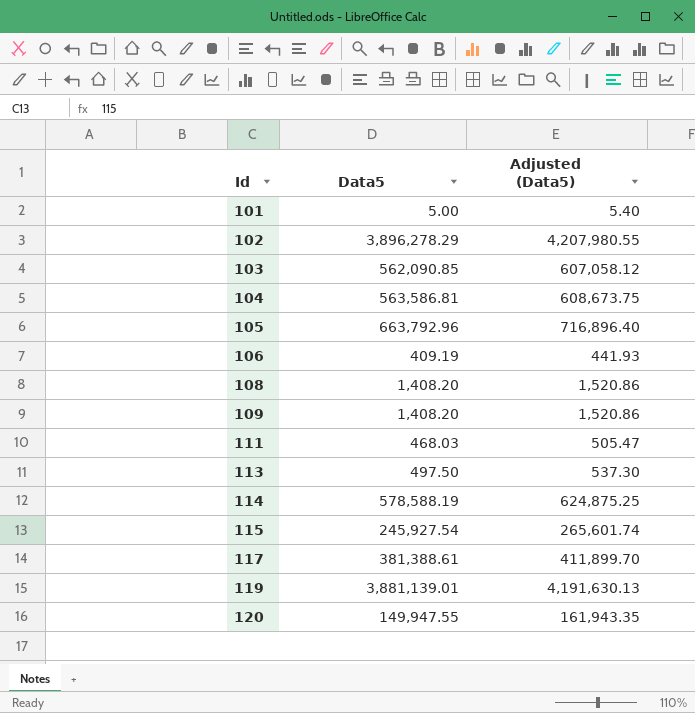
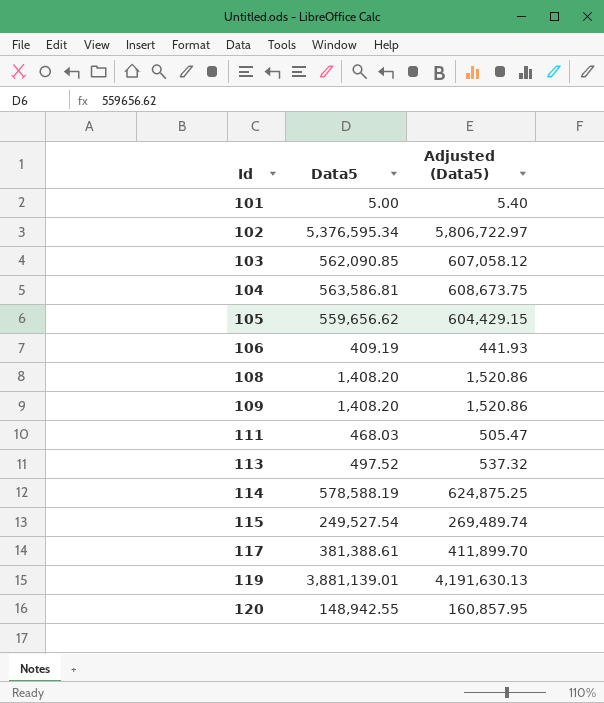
102 | Data5: 3,896,278.29 -> 5,376,595.34
102 | Adjusted (Data5): 4,207,980.55 -> 5,806,722.97
105 | Data5: 663,792.96 -> 559,656.62
105 | Adjusted (Data5): 716,896.40 -> 604,429.15
113 | Data5: 497.50 -> 497.52
113 | Adjusted (Data5): 537.30 -> 537.32
115 | Data5: 245,927.54 -> 249,527.54
115 | Adjusted (Data5): 265,601.74 -> 269,489.74
120 | Data5: 149,947.55 -> 148,942.55
120 | Adjusted (Data5): 161,943.35 -> 160,857.95

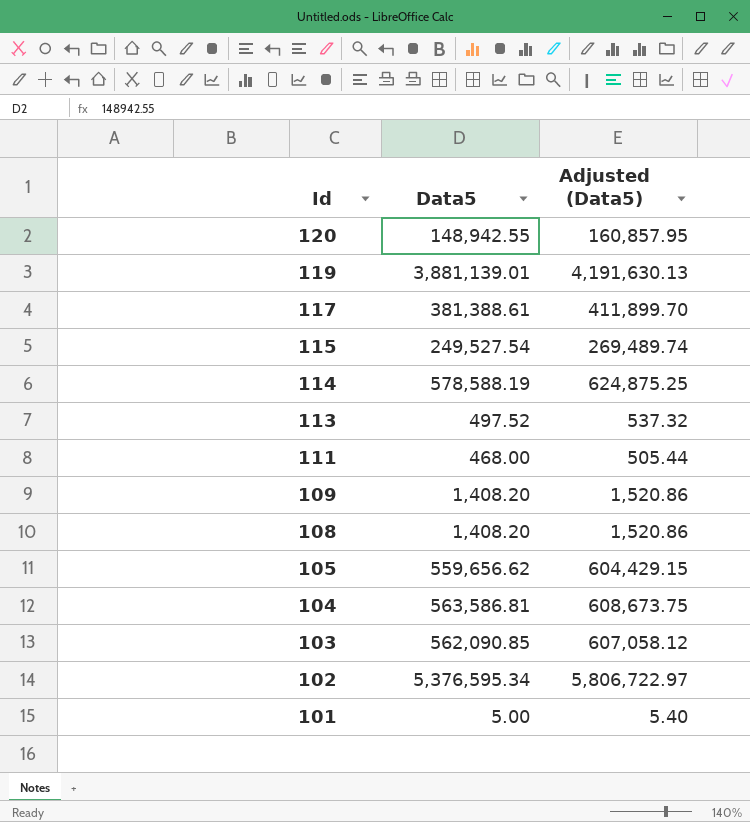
row order: Id ascending -> Id descending
row 106: 409.19 | 441.93 -> none
111 | Data5: 468.03 -> 468.00
111 | Adjusted (Data5): 505.47 -> 505.44

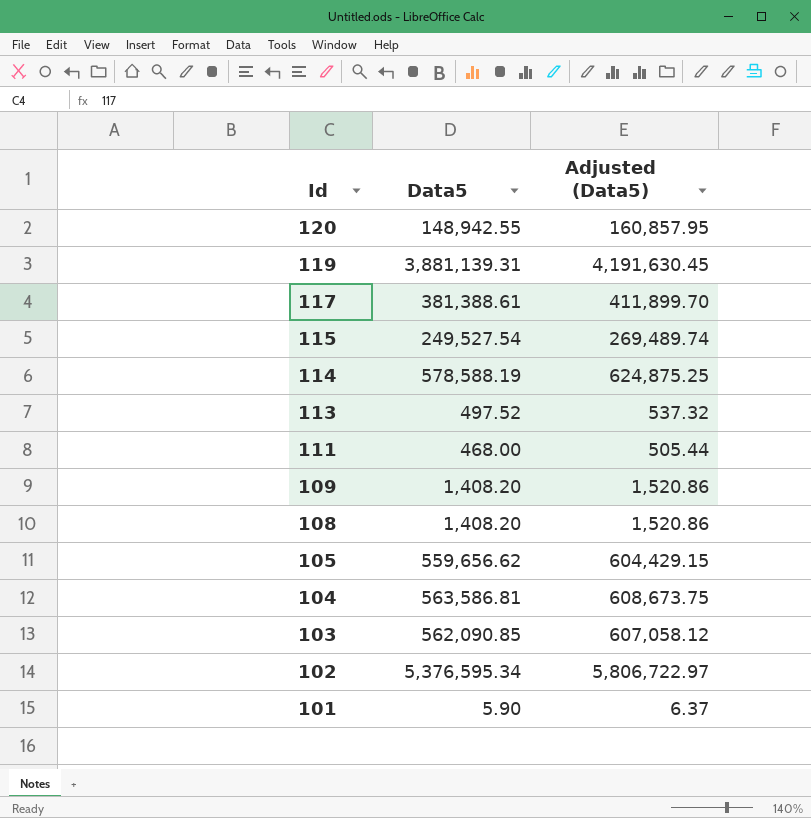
119 | Data5: 3,881,139.01 -> 3,881,139.31
119 | Adjusted (Data5): 4,191,630.13 -> 4,191,630.45
101 | Data5: 5.00 -> 5.90
101 | Adjusted (Data5): 5.40 -> 6.37

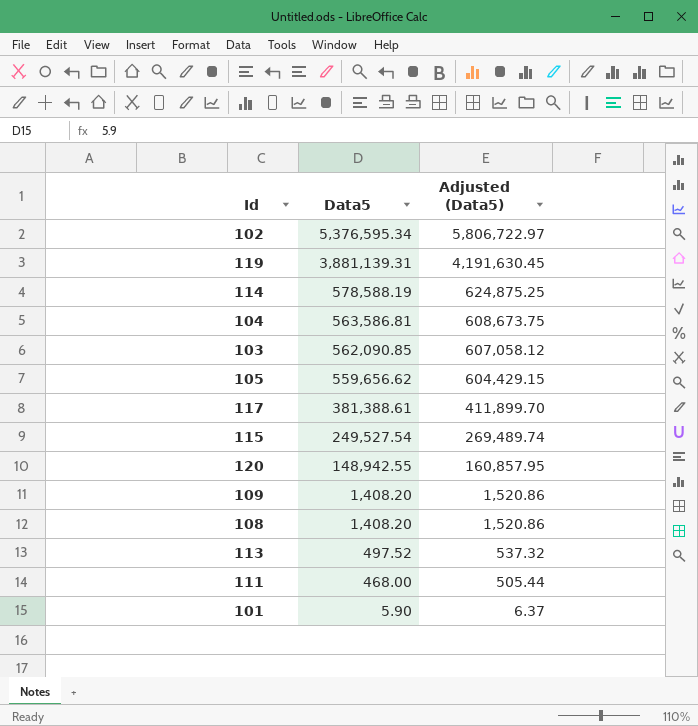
row order: Id descending -> Data5 descending

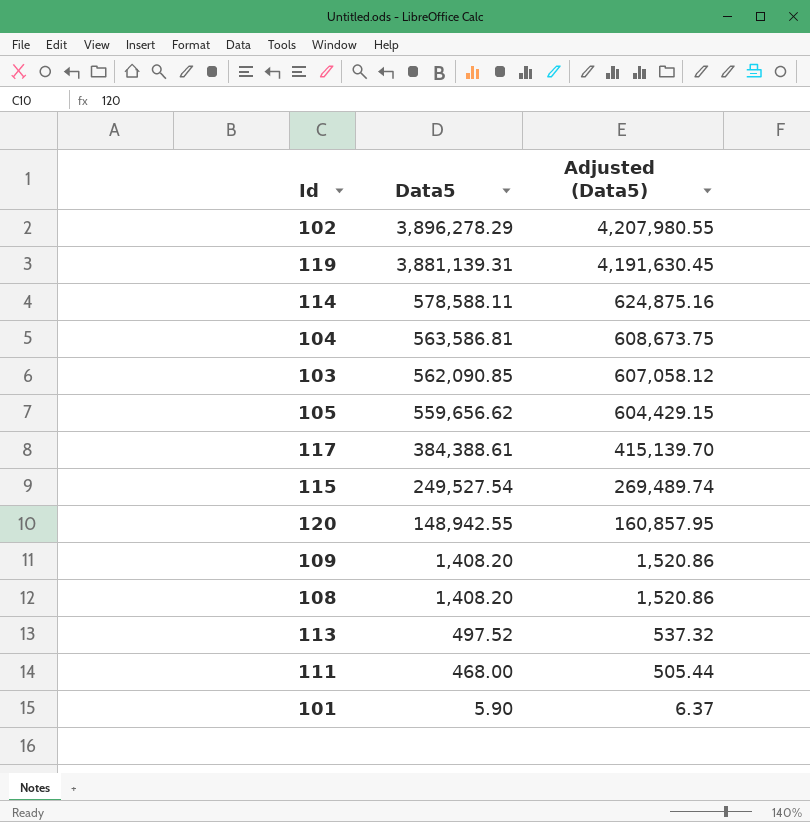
102 | Data5: 5,376,595.34 -> 3,896,278.29
102 | Adjusted (Data5): 5,806,722.97 -> 4,207,980.55
114 | Data5: 578,588.19 -> 578,588.11
114 | Adjusted (Data5): 624,875.25 -> 624,875.16
117 | Data5: 381,388.61 -> 384,388.61
117 | Adjusted (Data5): 411,899.70 -> 415,139.70

